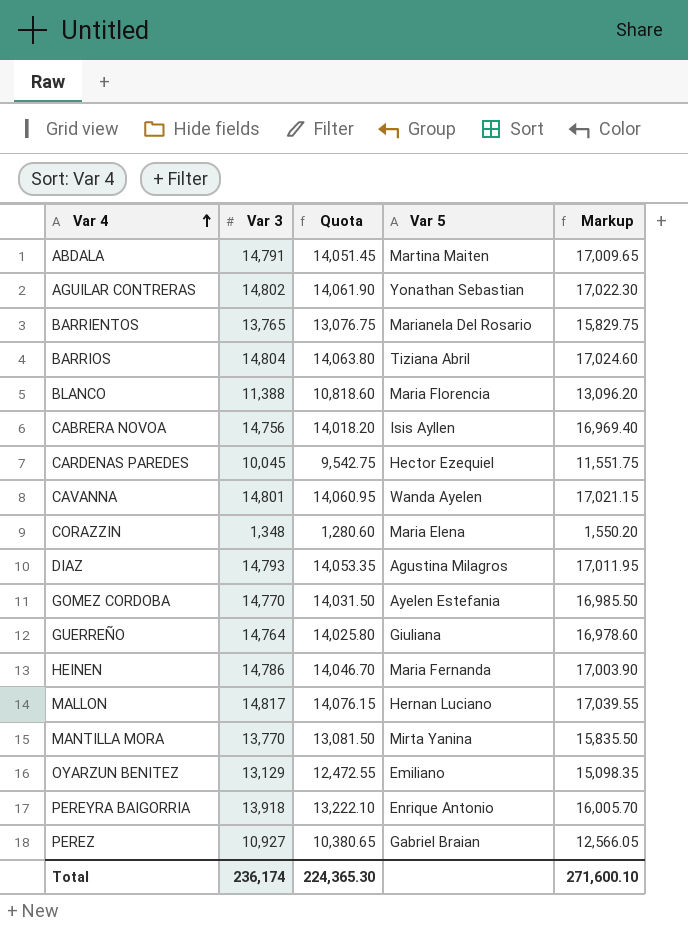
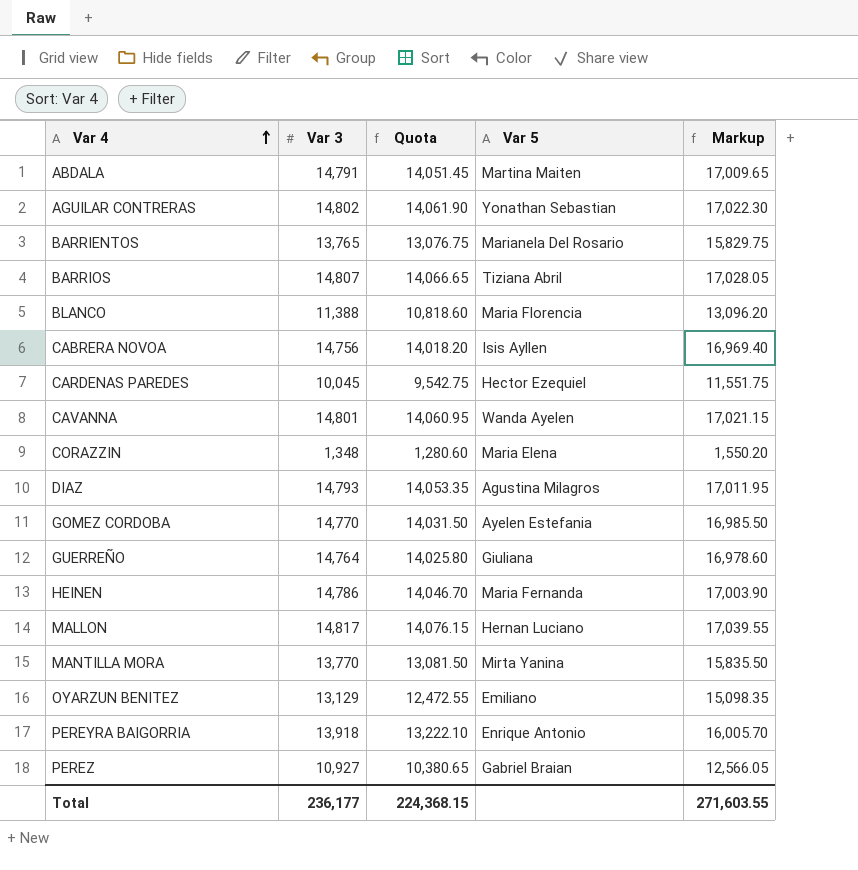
BARRIOS | Var 3: 14,804 -> 14,807
BARRIOS | Quota: 14,063.80 -> 14,066.65
BARRIOS | Markup: 17,024.60 -> 17,028.05
Total | Var 3: 236,174 -> 236,177
Total | Quota: 224,365.30 -> 224,368.15
Total | Markup: 271,600.10 -> 271,603.55

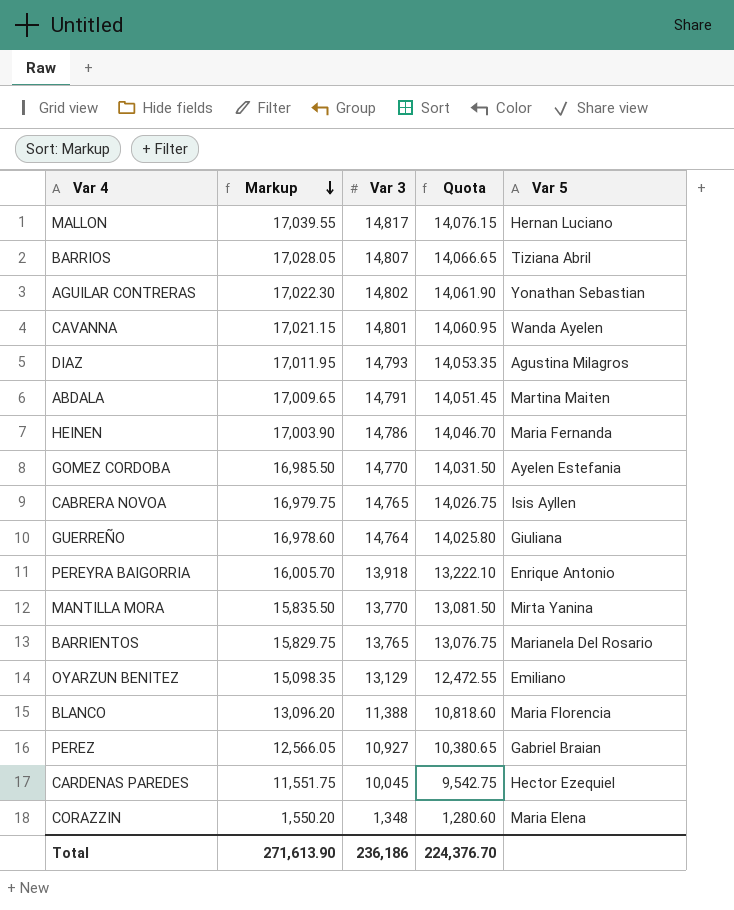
row order: Var 4 ascending -> Markup descending
column Markup | position: 5 -> 2
CABRERA NOVOA | Markup: 16,969.40 -> 16,979.75
CABRERA NOVOA | Var 3: 14,756 -> 14,765
CABRERA NOVOA | Quota: 14,018.20 -> 14,026.75
Total | Markup: 271,603.55 -> 271,613.90
Total | Var 3: 236,177 -> 236,186
Total | Quota: 224,368.15 -> 224,376.70

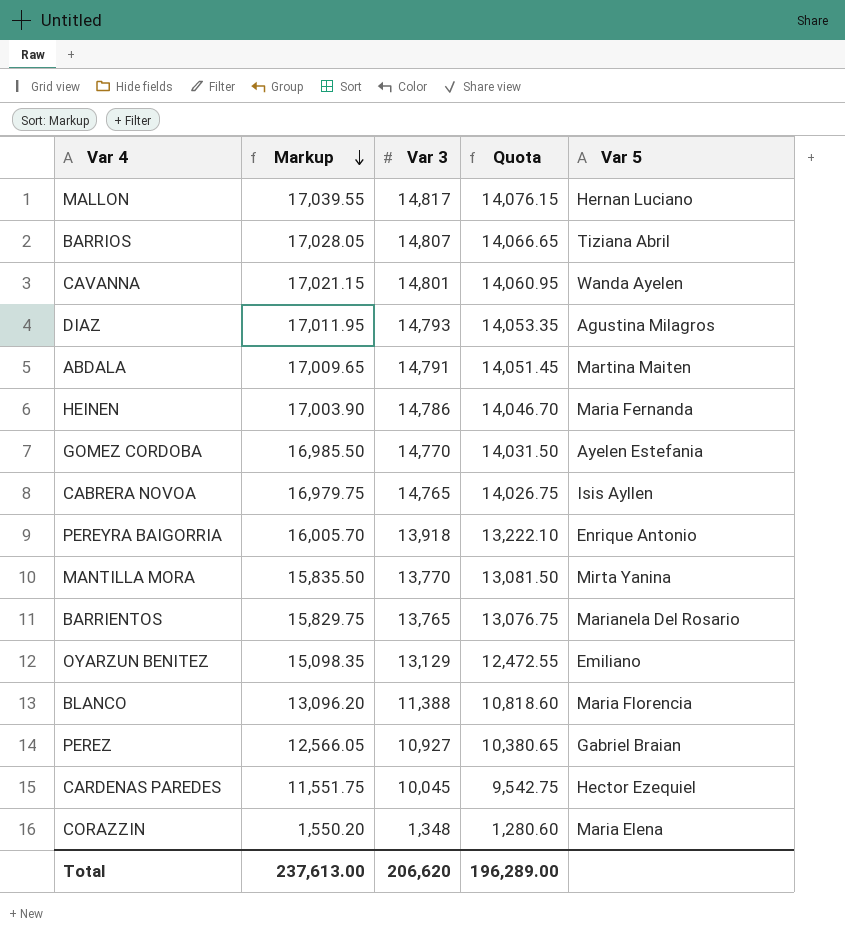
row AGUILAR CONTRERAS: 17,022.30 | 14,802 | 14,061.90 | Yonathan Sebastian -> none
row GUERREÑO: 16,978.60 | 14,764 | 14,025.80 | Giuliana -> none
Total | Markup: 271,613.90 -> 237,613.00
Total | Var 3: 236,186 -> 206,620
Total | Quota: 224,376.70 -> 196,289.00

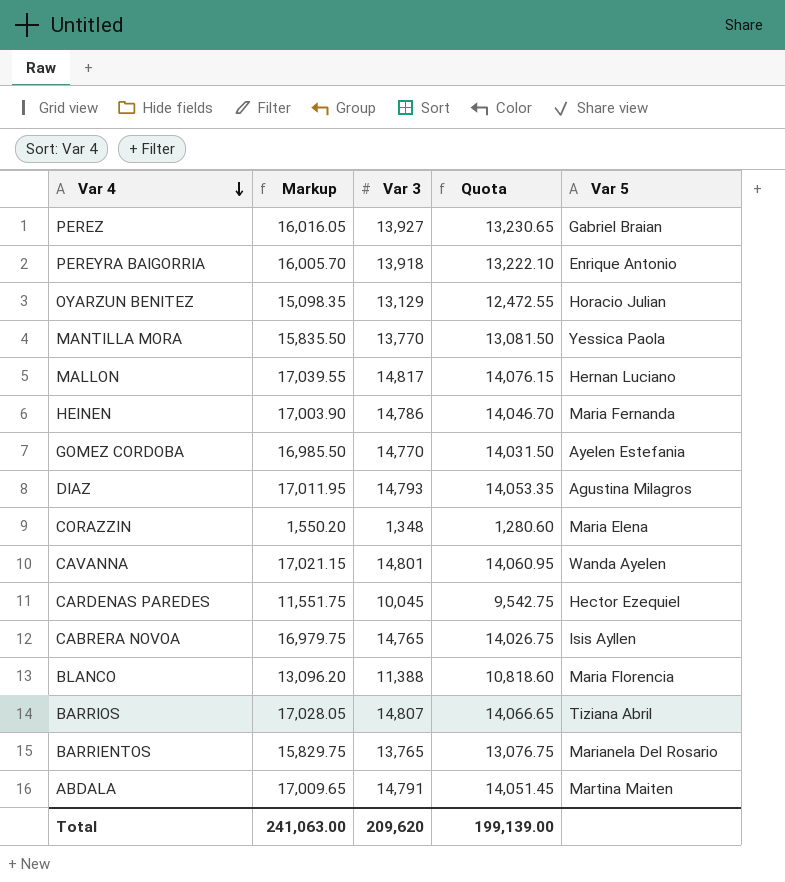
row order: Markup descending -> Var 4 descending
PEREZ | Markup: 12,566.05 -> 16,016.05
PEREZ | Var 3: 10,927 -> 13,927
PEREZ | Quota: 10,380.65 -> 13,230.65
OYARZUN BENITEZ | Var 5: Emiliano -> Horacio Julian
MANTILLA MORA | Var 5: Mirta Yanina -> Yessica Paola
Total | Markup: 237,613.00 -> 241,063.00
Total | Var 3: 206,620 -> 209,620
Total | Quota: 196,289.00 -> 199,139.00

